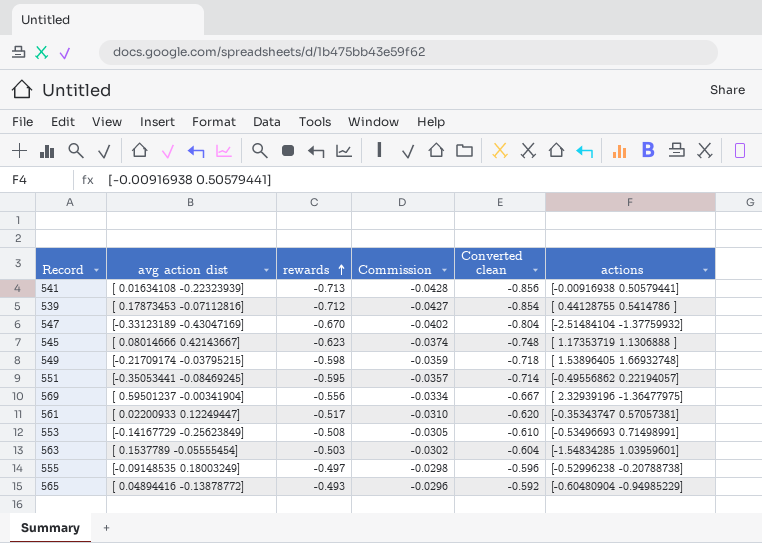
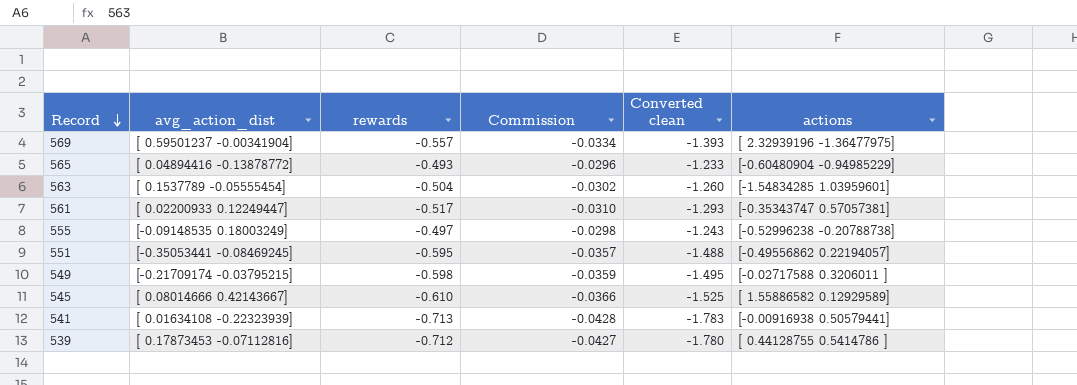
row order: rewards ascending -> Record descending
column name: avg action dist -> avg_action_dist
column Converted clean | formula: [rewards] * 1.2 -> [rewards] * 2.5
row 547: [-0.33123189 -0.43047169] | -0.670 | -0.0402 | -0.804 | [-2.51484104 -1.37759932] -> none
row 553: [-0.14167729 -0.25623849] | -0.508 | -0.0305 | -0.610 | [-0.53496693 0.71498991] -> none
569 | rewards: -0.556 -> -0.557
563 | rewards: -0.503 -> -0.504
549 | actions: [ 1.53896405 1.66932748] -> [-0.02717588 0.3206011 ]
545 | rewards: -0.623 -> -0.610
545 | Commission: -0.0374 -> -0.0366
545 | actions: [ 1.17353719 1.1306888 ] -> [ 1.55886582 0.12929589]

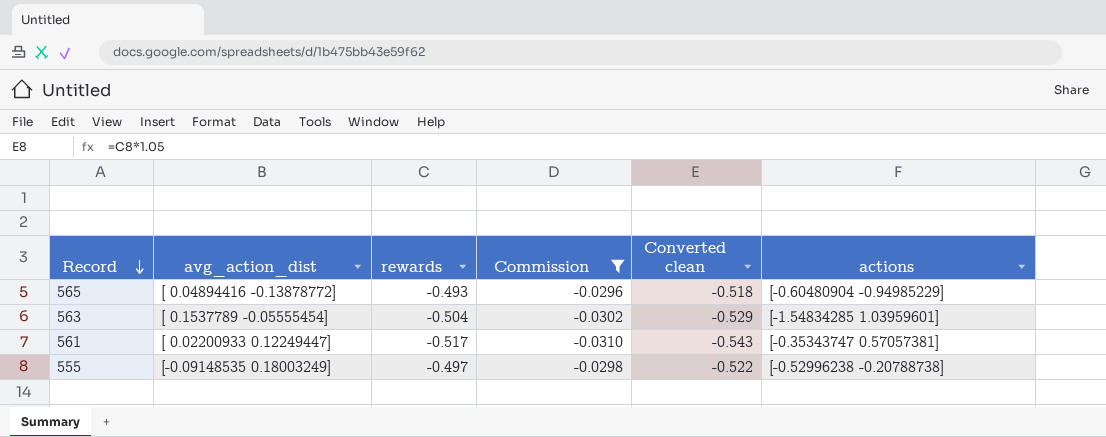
filter: none -> Commission >= -0.0310
column Converted clean | formula: [rewards] * 2.5 -> [rewards] * 1.05

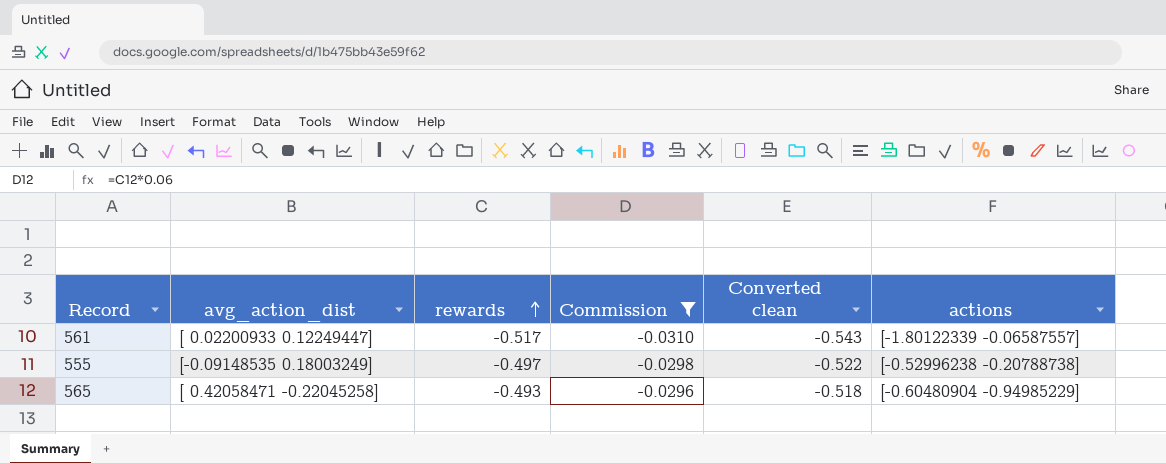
row order: Record descending -> rewards ascending
row 563: [ 0.1537789 -0.05555454] | -0.504 | -0.0302 | -0.529 | [-1.54834285 1.03959601] -> none
561 | actions: [-0.35343747 0.57057381] -> [-1.80122339 -0.06587557]
565 | avg_action_dist: [ 0.04894416 -0.13878772] -> [ 0.42058471 -0.22045258]

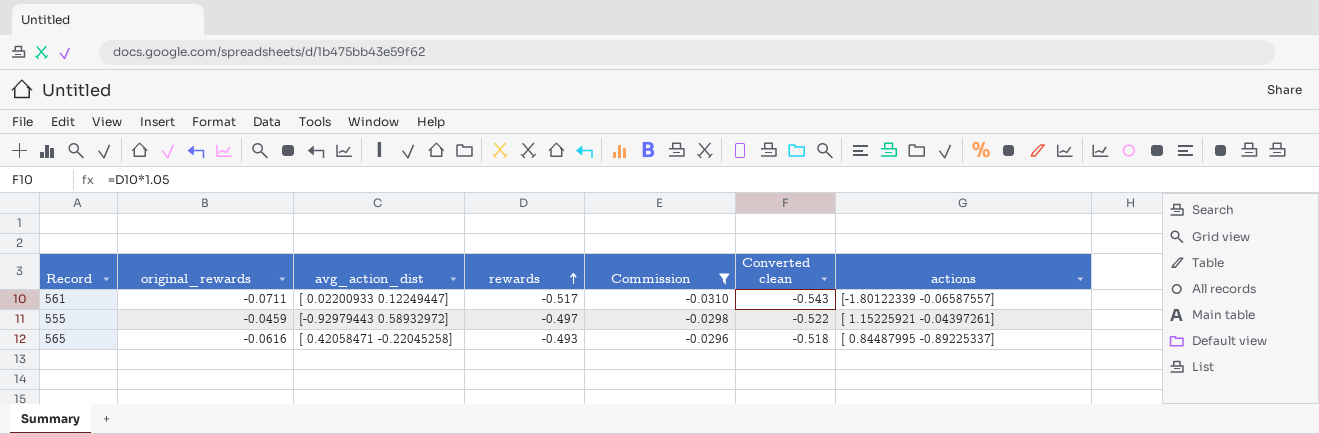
column original_rewards | position: none -> 2
555 | avg_action_dist: [-0.09148535 0.18003249] -> [-0.92979443 0.58932972]
555 | actions: [-0.52996238 -0.20788738] -> [ 1.15225921 -0.04397261]
565 | actions: [-0.60480904 -0.94985229] -> [ 0.84487995 -0.89225337]

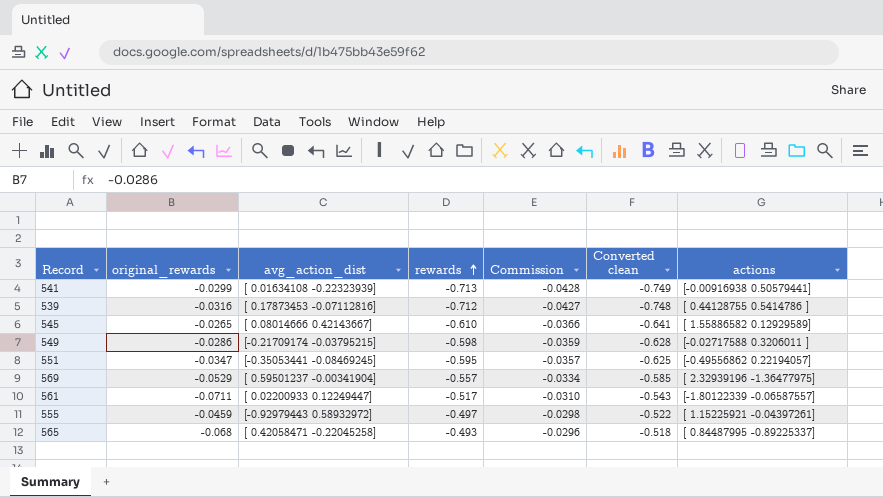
filter: Commission >= -0.0310 -> none
565 | original_rewards: -0.0616 -> -0.068

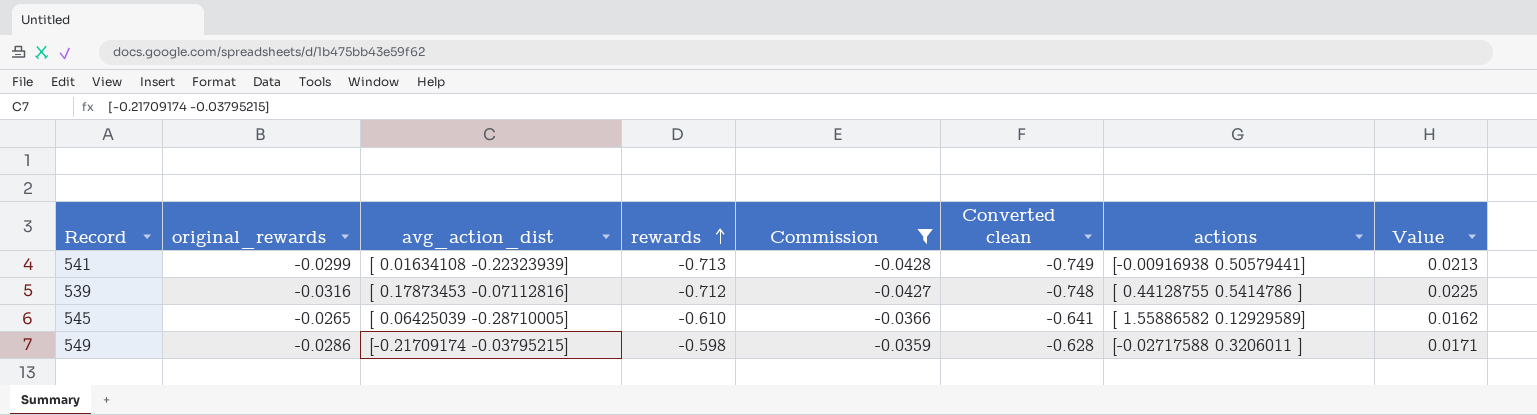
filter: none -> Commission <= -0.0359
column Value | formula: none -> [original_rewards] * [rewards]
545 | avg_action_dist: [ 0.08014666 0.42143667] -> [ 0.06425039 -0.28710005]

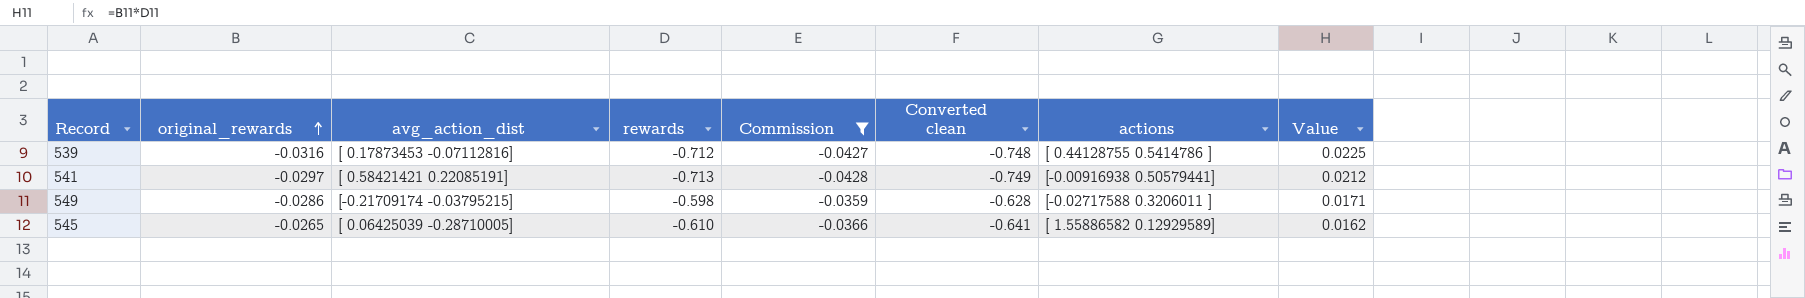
row order: rewards ascending -> original_rewards ascending
541 | original_rewards: -0.0299 -> -0.0297
541 | avg_action_dist: [ 0.01634108 -0.22323939] -> [ 0.58421421 0.22085191]
541 | Value: 0.0213 -> 0.0212

